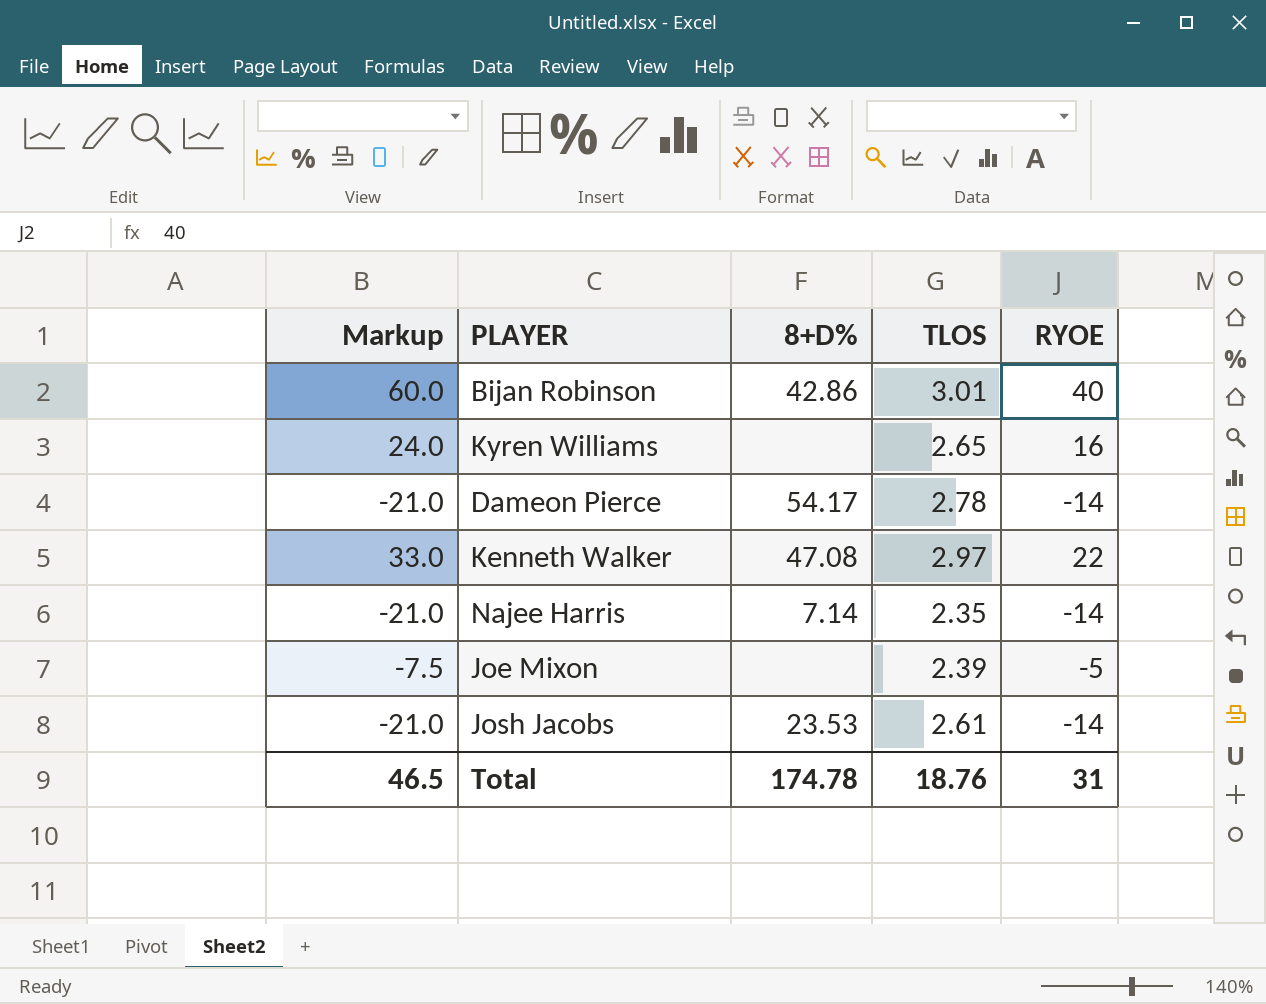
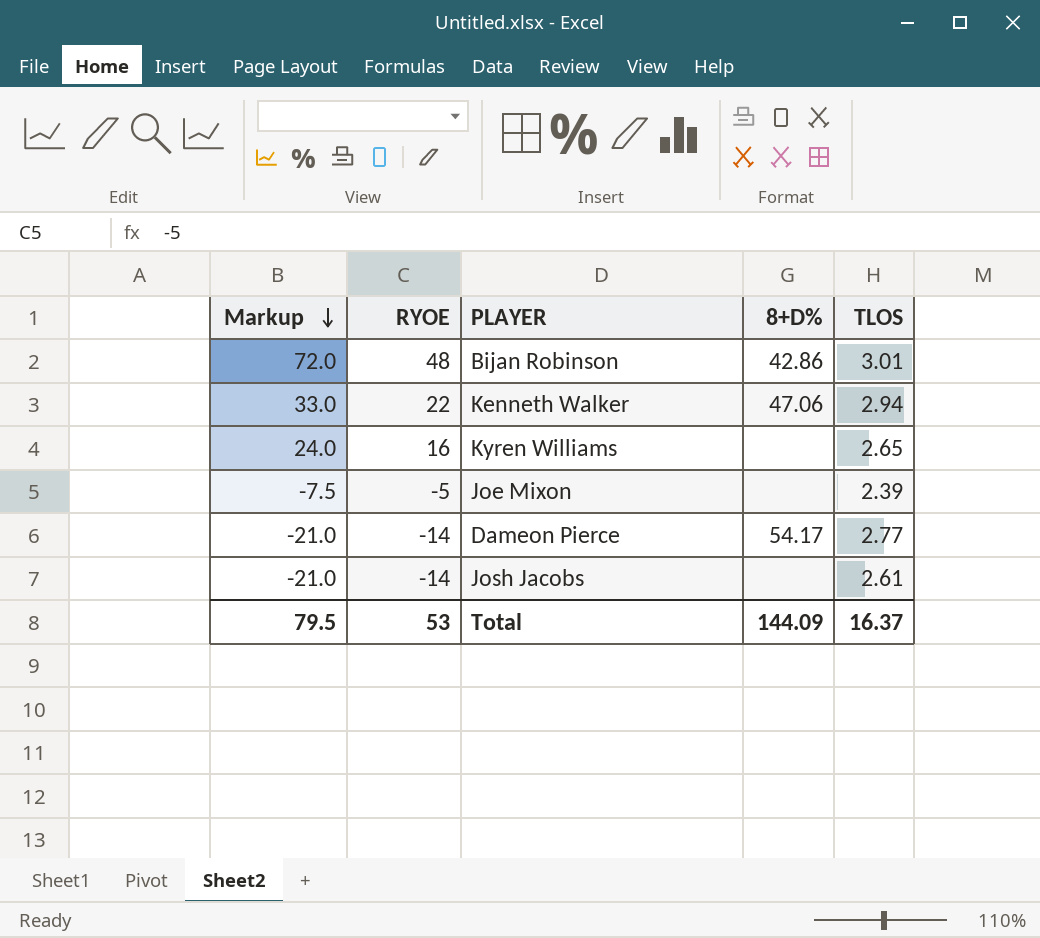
row order: none -> Markup descending
column RYOE | position: 5 -> 2
row Najee Harris: -21.0 | 7.14 | 2.35 | -14 -> none
Bijan Robinson | Markup: 60.0 -> 72.0
Bijan Robinson | RYOE: 40 -> 48
Kenneth Walker | 8+D%: 47.08 -> 47.06
Kenneth Walker | TLOS: 2.97 -> 2.94
Dameon Pierce | TLOS: 2.78 -> 2.77
Josh Jacobs | 8+D%: 23.53 -> none
Total | Markup: 46.5 -> 79.5
Total | RYOE: 31 -> 53
Total | 8+D%: 174.78 -> 144.09
Total | TLOS: 18.76 -> 16.37

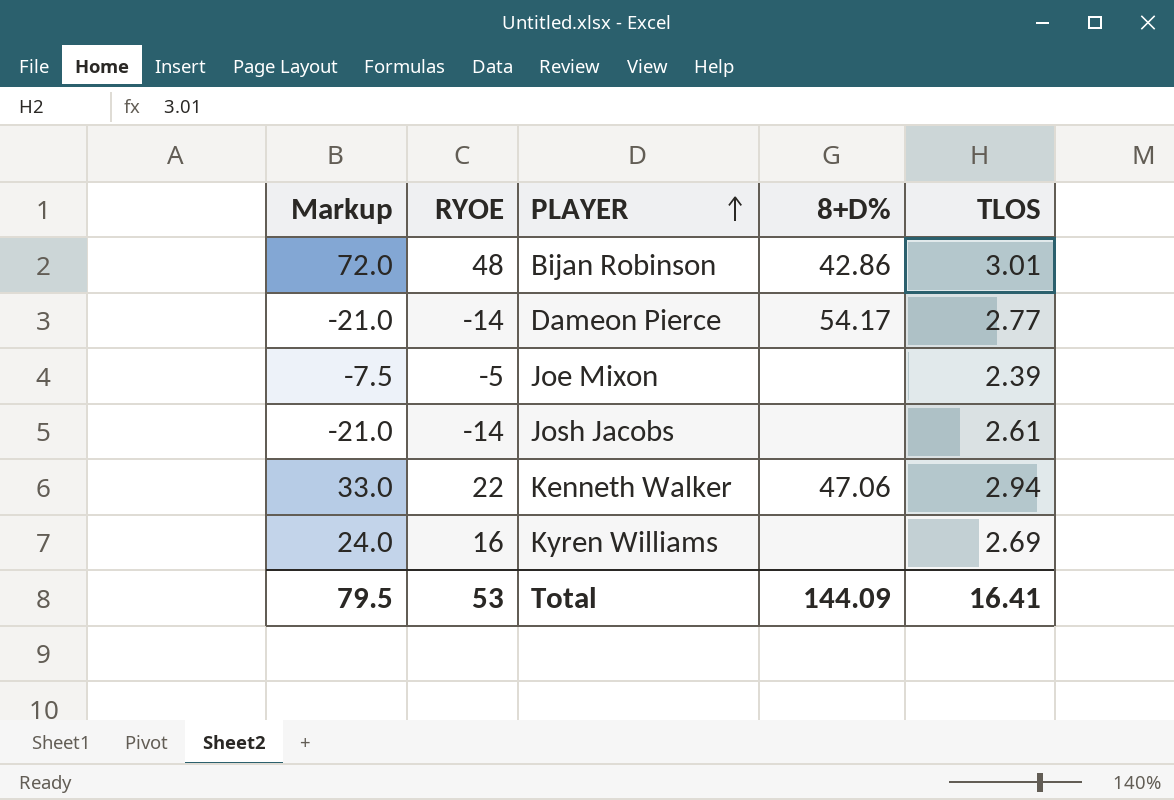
row order: Markup descending -> PLAYER ascending
Kyren Williams | TLOS: 2.65 -> 2.69
Total | TLOS: 16.37 -> 16.41

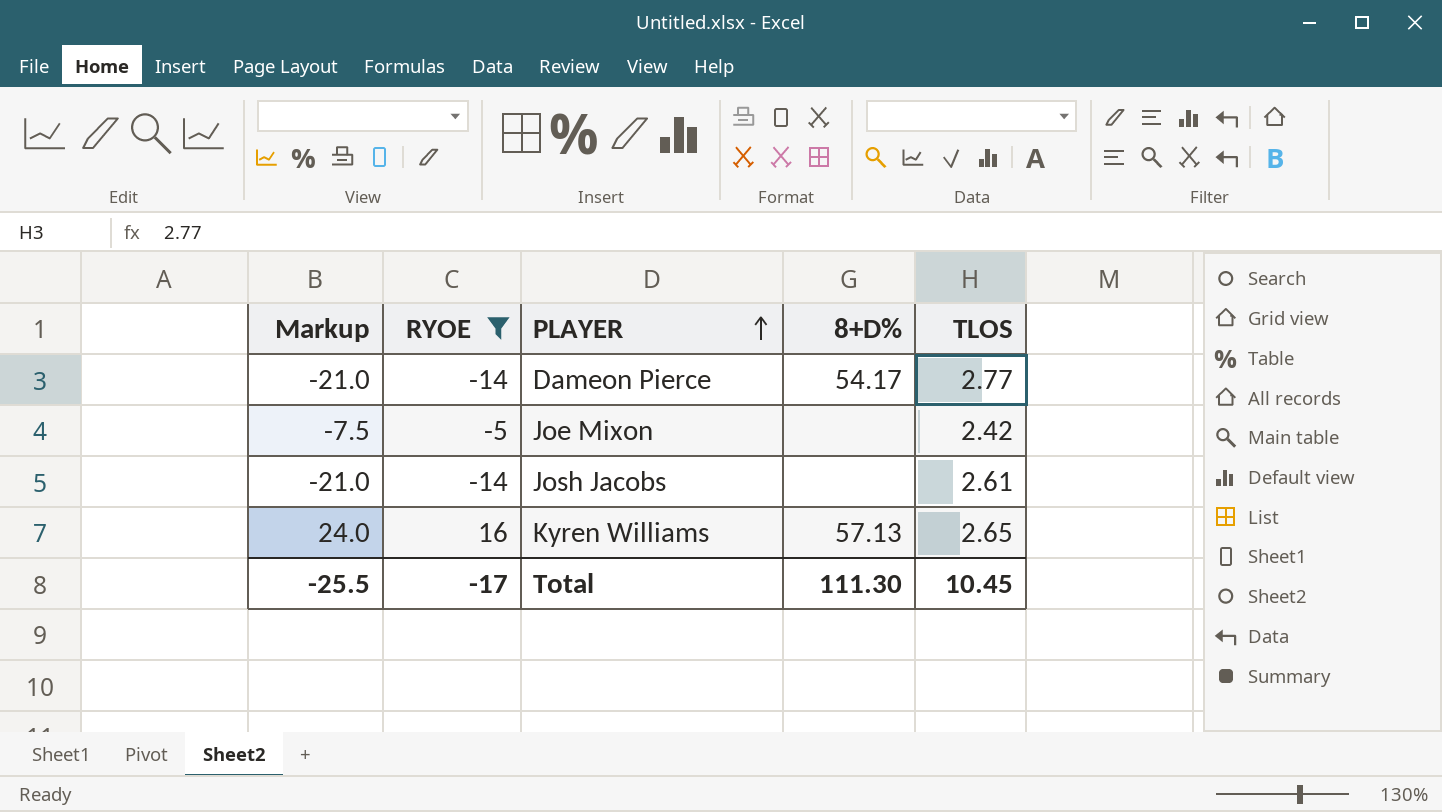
filter: none -> RYOE <= 16
Joe Mixon | TLOS: 2.39 -> 2.42
Kyren Williams | 8+D%: none -> 57.13
Kyren Williams | TLOS: 2.69 -> 2.65
Total | Markup: 79.5 -> -25.5
Total | RYOE: 53 -> -17
Total | 8+D%: 144.09 -> 111.30
Total | TLOS: 16.41 -> 10.45

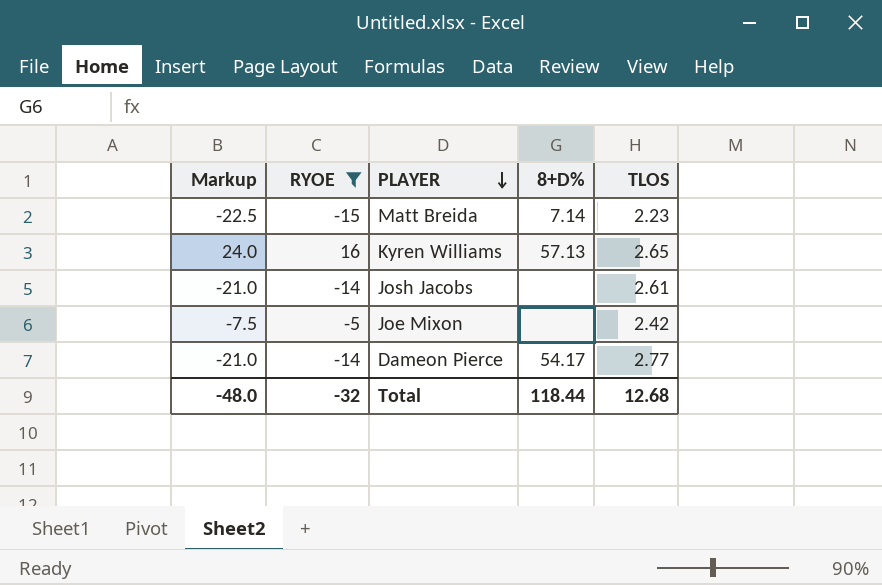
row order: PLAYER ascending -> PLAYER descending
row Matt Breida: none -> -22.5 | -15 | 7.14 | 2.23
Total | Markup: -25.5 -> -48.0
Total | RYOE: -17 -> -32
Total | 8+D%: 111.30 -> 118.44
Total | TLOS: 10.45 -> 12.68

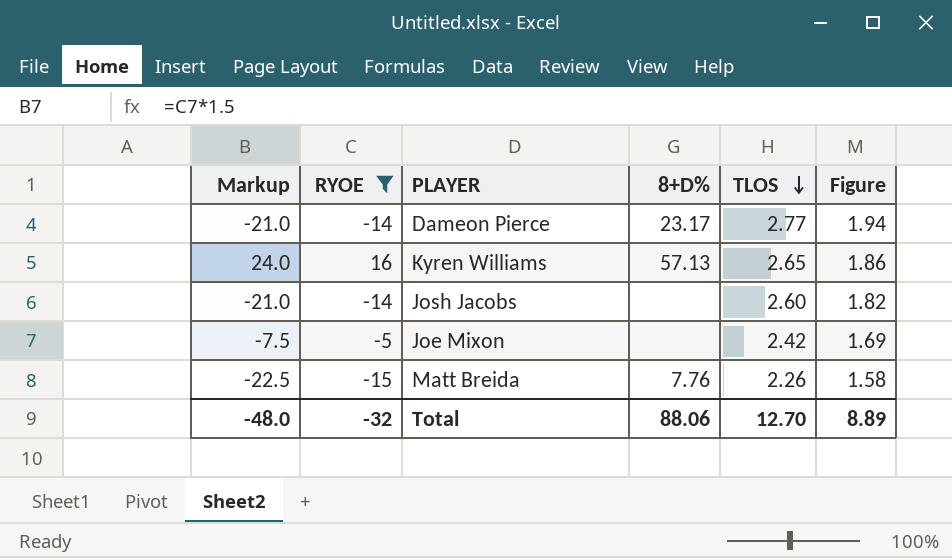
row order: PLAYER descending -> TLOS descending
column Figure | formula: none -> [TLOS] * 0.7
Dameon Pierce | 8+D%: 54.17 -> 23.17
Josh Jacobs | TLOS: 2.61 -> 2.60
Matt Breida | 8+D%: 7.14 -> 7.76
Matt Breida | TLOS: 2.23 -> 2.26
Total | 8+D%: 118.44 -> 88.06
Total | TLOS: 12.68 -> 12.70

